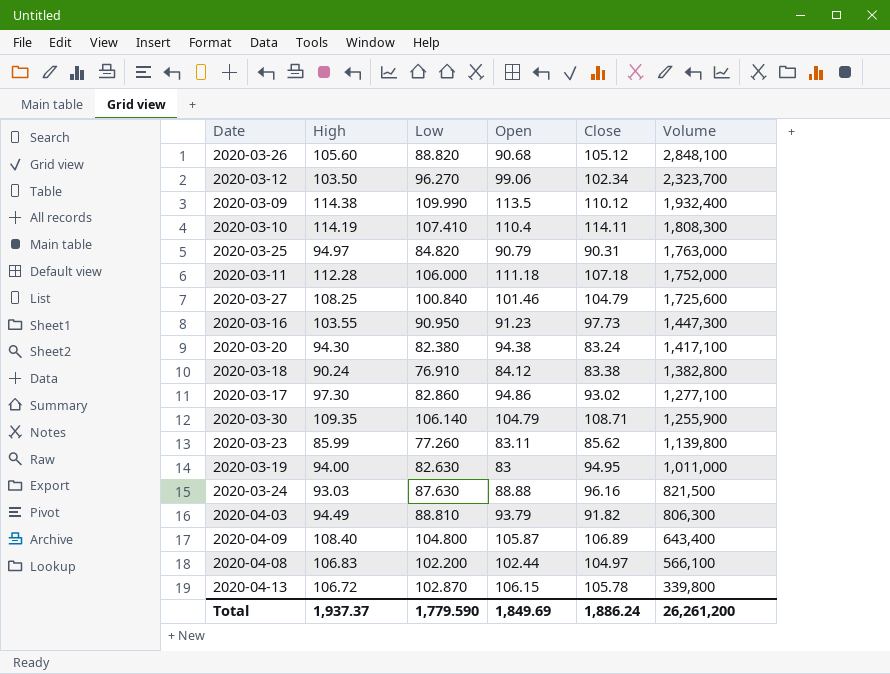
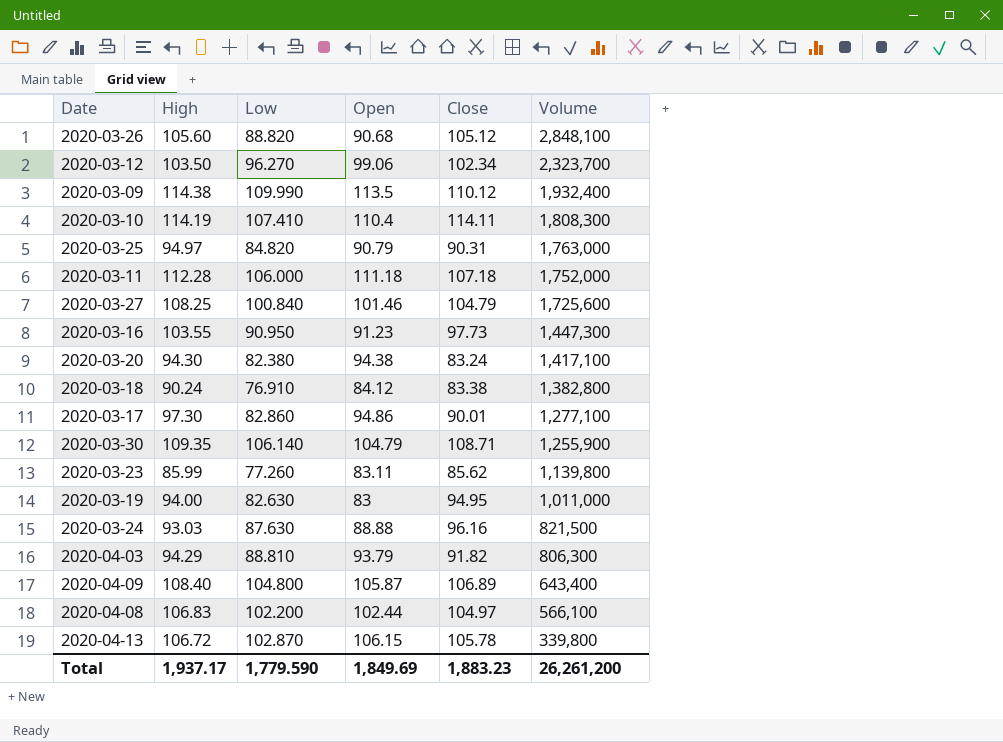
2020-03-17 | Close: 93.02 -> 90.01
2020-04-03 | High: 94.49 -> 94.29
Total | High: 1,937.37 -> 1,937.17
Total | Close: 1,886.24 -> 1,883.23

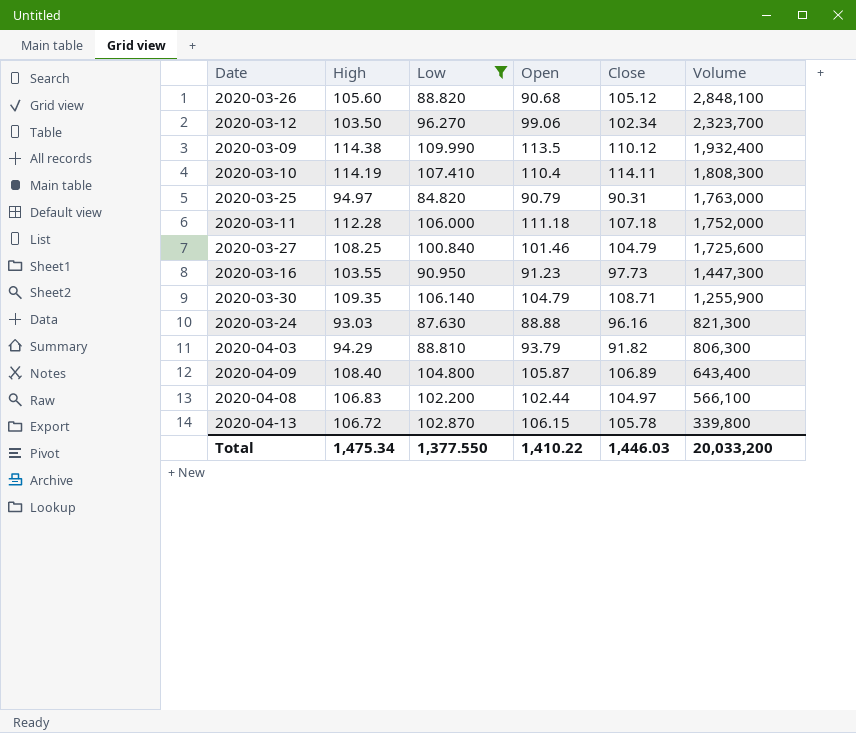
filter: none -> Low >= 84.820
2020-03-24 | Volume: 821,500 -> 821,300
Total | High: 1,937.17 -> 1,475.34
Total | Low: 1,779.590 -> 1,377.550
Total | Open: 1,849.69 -> 1,410.22
Total | Close: 1,883.23 -> 1,446.03
Total | Volume: 26,261,200 -> 20,033,200

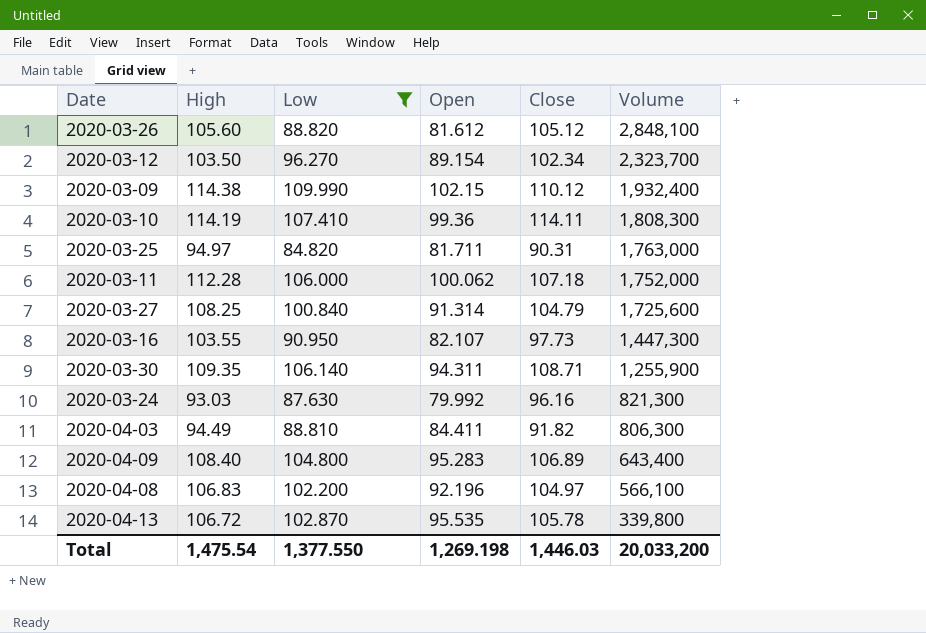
2020-03-26 | Open: 90.68 -> 81.612
2020-03-12 | Open: 99.06 -> 89.154
2020-03-09 | Open: 113.5 -> 102.15
2020-03-10 | Open: 110.4 -> 99.36
2020-03-25 | Open: 90.79 -> 81.711
2020-03-11 | Open: 111.18 -> 100.062
2020-03-27 | Open: 101.46 -> 91.314
2020-03-16 | Open: 91.23 -> 82.107
2020-03-30 | Open: 104.79 -> 94.311
2020-03-24 | Open: 88.88 -> 79.992
2020-04-03 | High: 94.29 -> 94.49
2020-04-03 | Open: 93.79 -> 84.411
2020-04-09 | Open: 105.87 -> 95.283
2020-04-08 | Open: 102.44 -> 92.196
2020-04-13 | Open: 106.15 -> 95.535
Total | High: 1,475.34 -> 1,475.54
Total | Open: 1,410.22 -> 1,269.198

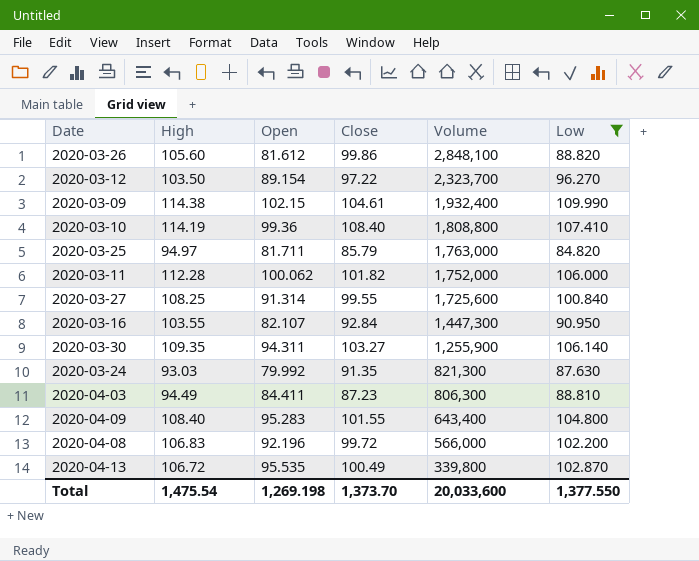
column Low | position: 3 -> 6
2020-03-26 | Close: 105.12 -> 99.86
2020-03-12 | Close: 102.34 -> 97.22
2020-03-09 | Close: 110.12 -> 104.61
2020-03-10 | Close: 114.11 -> 108.40
2020-03-10 | Volume: 1,808,300 -> 1,808,800
2020-03-25 | Close: 90.31 -> 85.79
2020-03-11 | Close: 107.18 -> 101.82
2020-03-27 | Close: 104.79 -> 99.55
2020-03-16 | Close: 97.73 -> 92.84
2020-03-30 | Close: 108.71 -> 103.27
2020-03-24 | Close: 96.16 -> 91.35
2020-04-03 | Close: 91.82 -> 87.23
2020-04-09 | Close: 106.89 -> 101.55
2020-04-08 | Close: 104.97 -> 99.72
2020-04-08 | Volume: 566,100 -> 566,000
2020-04-13 | Close: 105.78 -> 100.49
Total | Close: 1,446.03 -> 1,373.70
Total | Volume: 20,033,200 -> 20,033,600

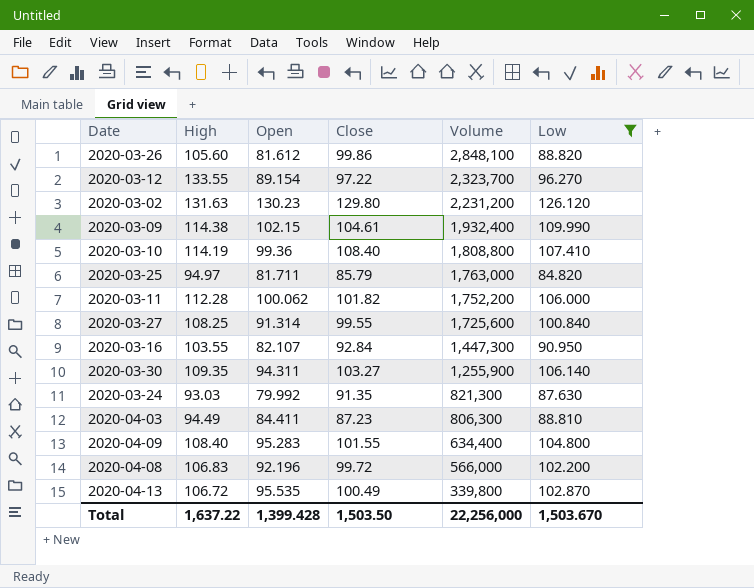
2020-03-12 | High: 103.50 -> 133.55
row 2020-03-02: none -> 131.63 | 130.23 | 129.80 | 2,231,200 | 126.120
2020-03-11 | Volume: 1,752,000 -> 1,752,200
2020-04-09 | Volume: 643,400 -> 634,400
Total | High: 1,475.54 -> 1,637.22
Total | Open: 1,269.198 -> 1,399.428
Total | Close: 1,373.70 -> 1,503.50
Total | Volume: 20,033,600 -> 22,256,000
Total | Low: 1,377.550 -> 1,503.670

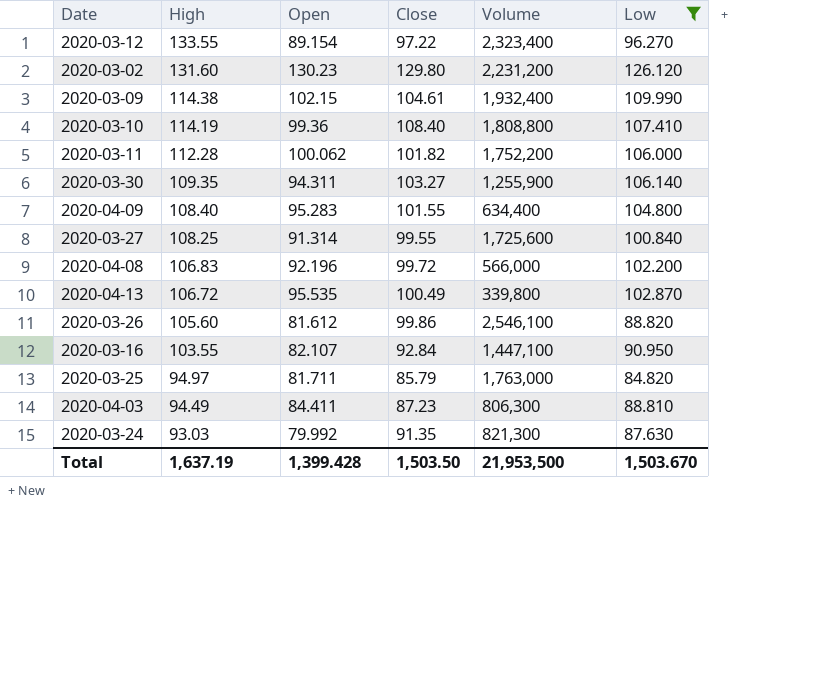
row order: Volume descending -> High descending
2020-03-12 | Volume: 2,323,700 -> 2,323,400
2020-03-02 | High: 131.63 -> 131.60
2020-03-26 | Volume: 2,848,100 -> 2,546,100
2020-03-16 | Volume: 1,447,300 -> 1,447,100
Total | High: 1,637.22 -> 1,637.19
Total | Volume: 22,256,000 -> 21,953,500

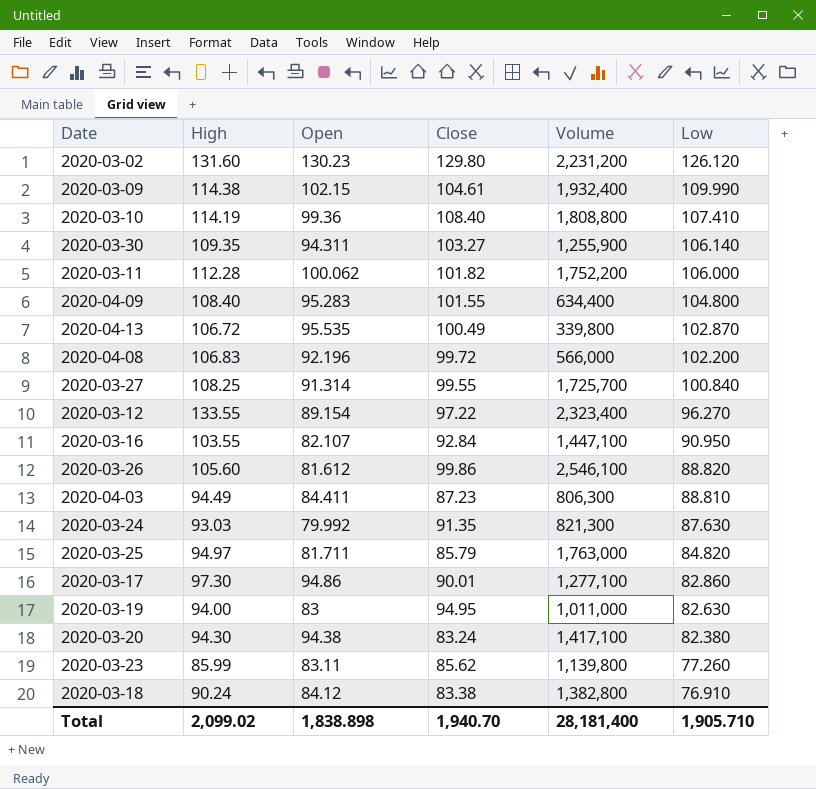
filter: Low >= 84.820 -> none
row order: High descending -> Low descending
2020-03-27 | Volume: 1,725,600 -> 1,725,700
Total | High: 1,637.19 -> 2,099.02
Total | Open: 1,399.428 -> 1,838.898
Total | Close: 1,503.50 -> 1,940.70
Total | Volume: 21,953,500 -> 28,181,400
Total | Low: 1,503.670 -> 1,905.710

